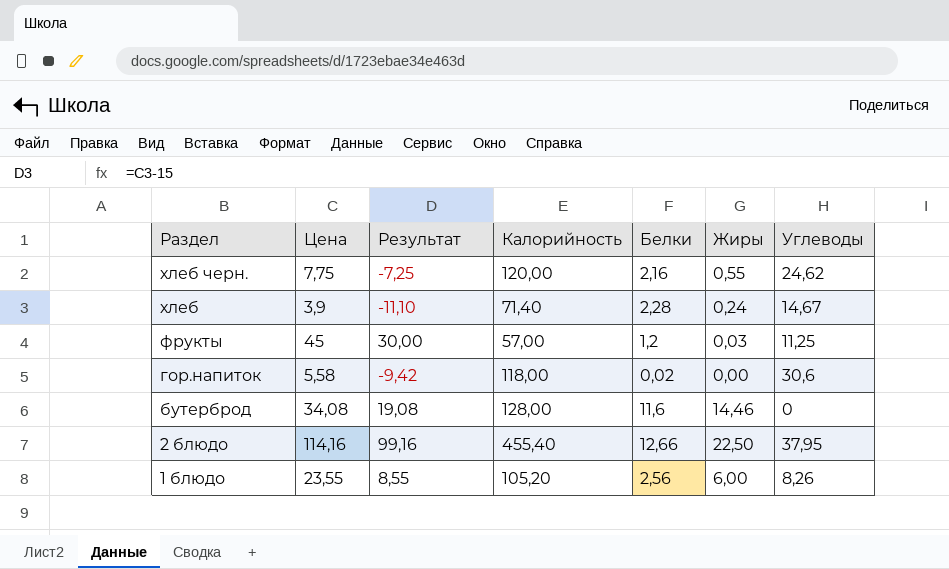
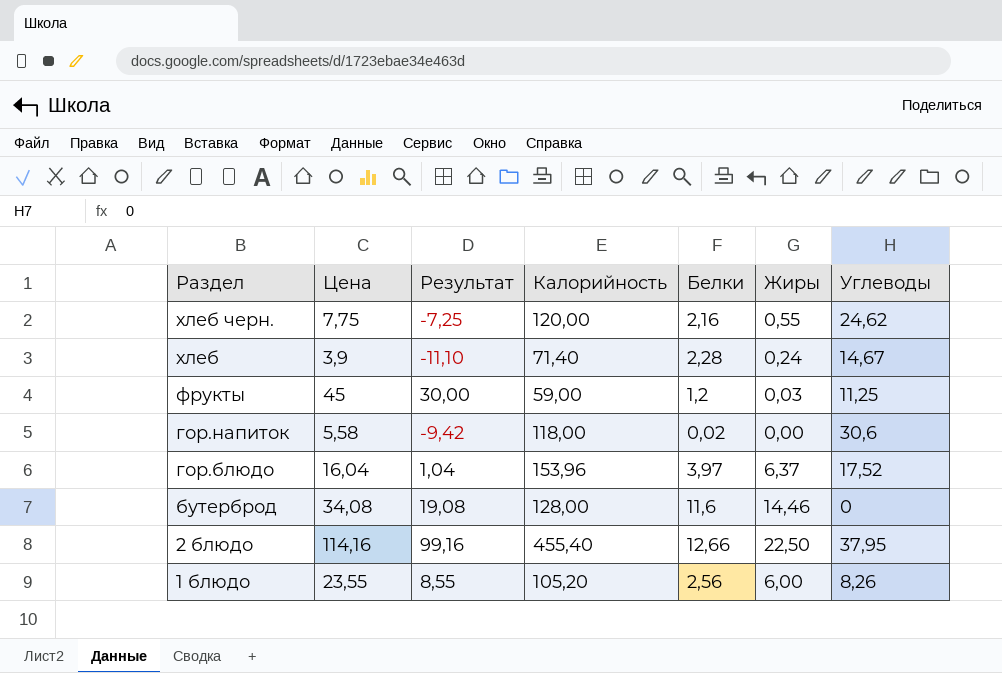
фрукты | Калорийность: 57,00 -> 59,00
row гор.блюдо: none -> 16,04 | 1,04 | 153,96 | 3,97 | 6,37 | 17,52

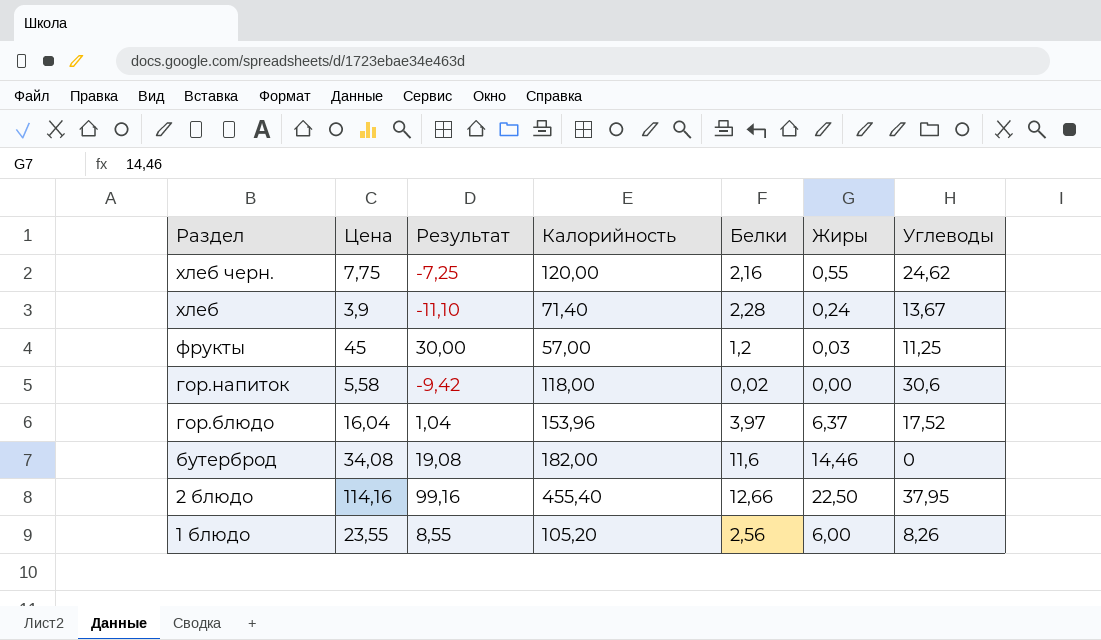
хлеб | Углеводы: 14,67 -> 13,67
фрукты | Калорийность: 59,00 -> 57,00
бутерброд | Калорийность: 128,00 -> 182,00

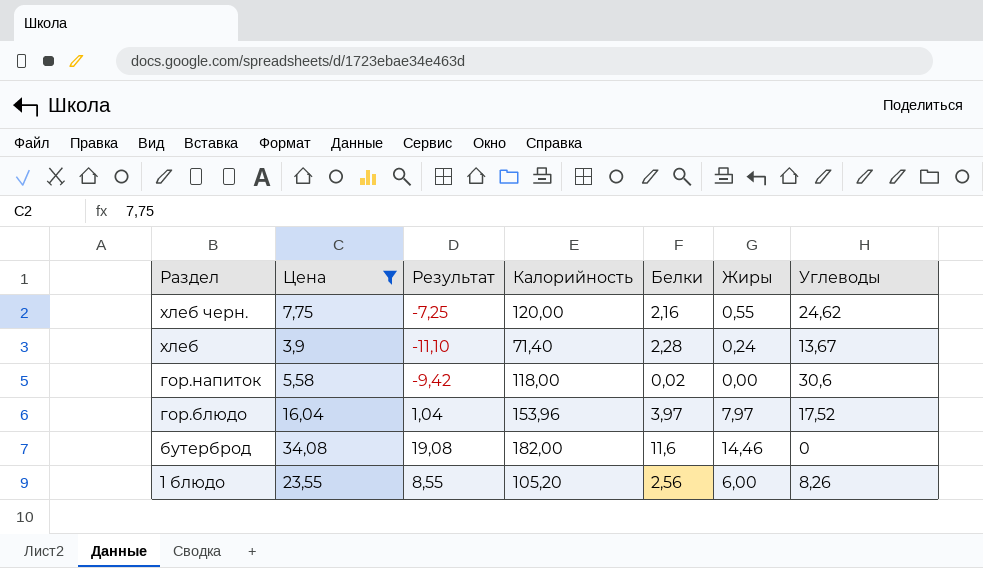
filter: none -> Цена <= 34,08
гор.блюдо | Жиры: 6,37 -> 7,97

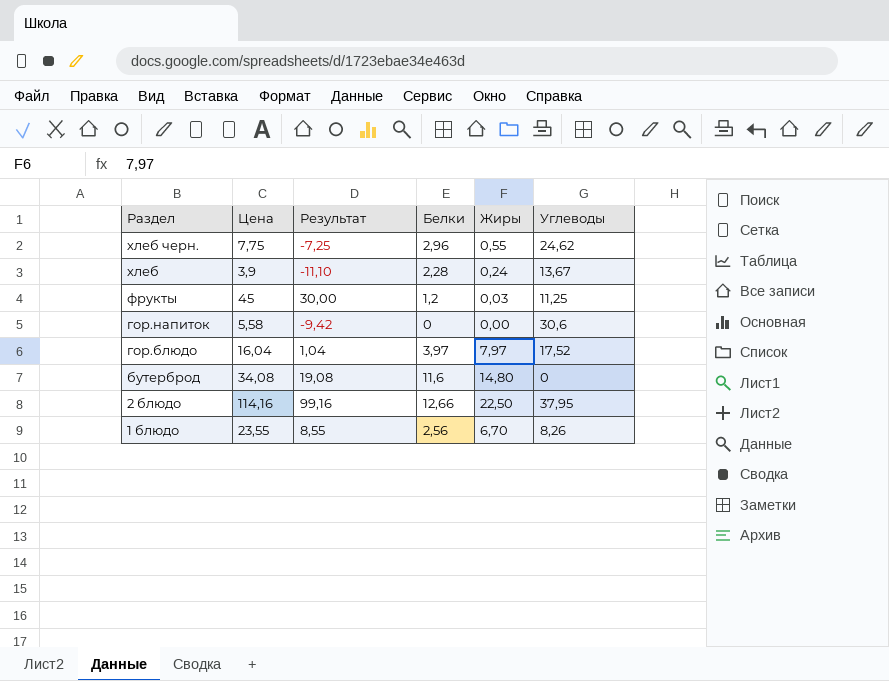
filter: Цена <= 34,08 -> none
column Калорийность | position: 4 -> none
хлеб черн. | Белки: 2,16 -> 2,96
гор.напиток | Белки: 0,02 -> 0
бутерброд | Жиры: 14,46 -> 14,80
1 блюдо | Жиры: 6,00 -> 6,70

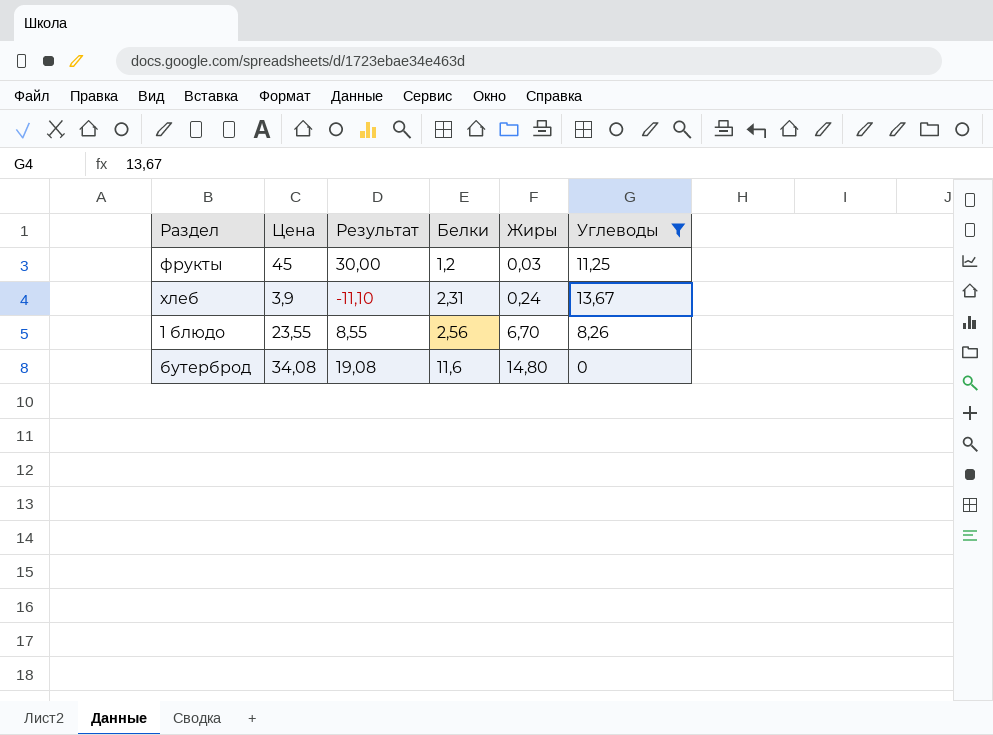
filter: none -> Углеводы <= 13,67
row order: Раздел descending -> Белки ascending
хлеб | Белки: 2,28 -> 2,31

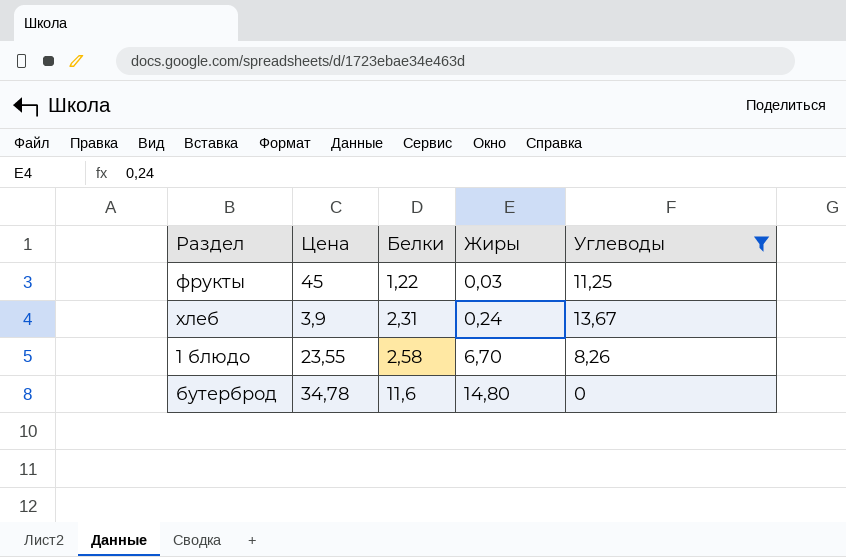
column Результат | formula: [Цена] - 15 -> none
фрукты | Белки: 1,2 -> 1,22
1 блюдо | Белки: 2,56 -> 2,58
бутерброд | Цена: 34,08 -> 34,78

